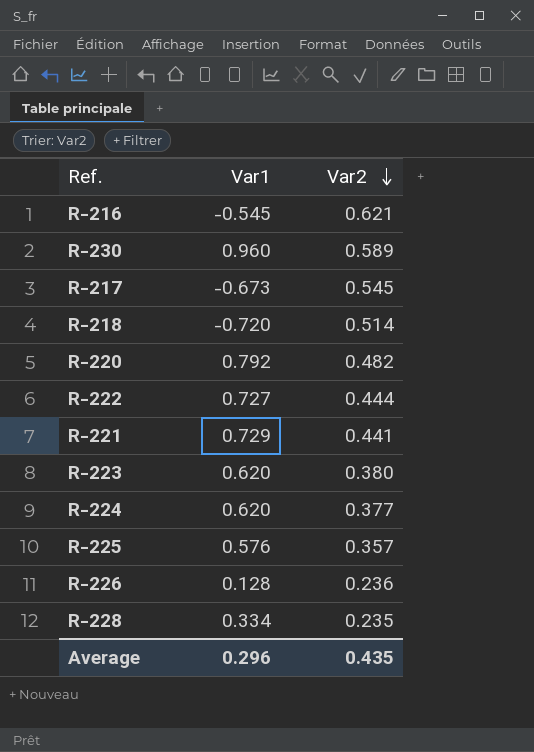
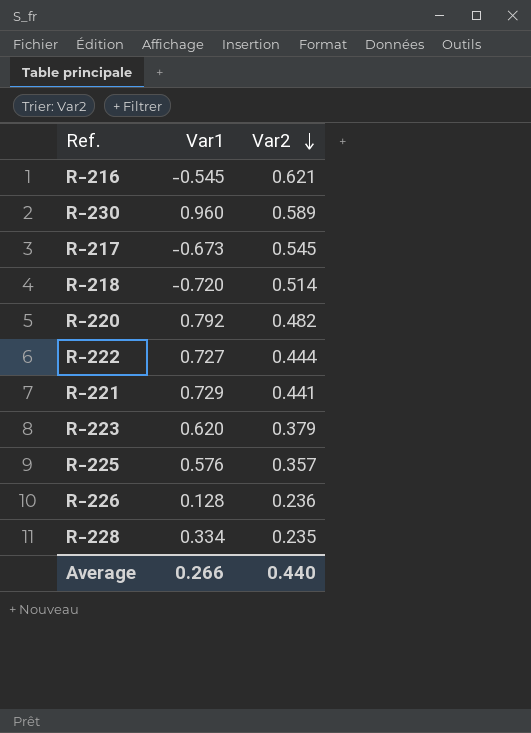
row R-224: 0.620 | 0.377 -> none
R-223 | Var2: 0.380 -> 0.379
Average | Var1: 0.296 -> 0.266
Average | Var2: 0.435 -> 0.440

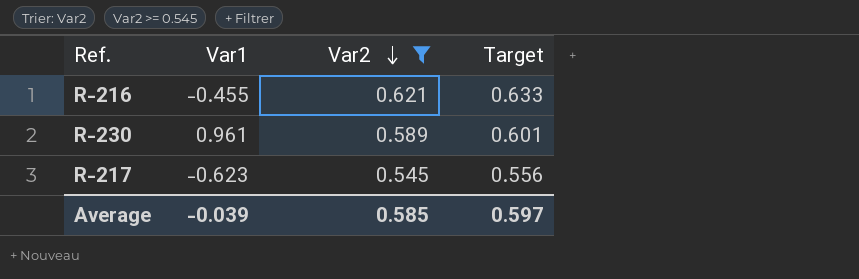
filter: none -> Var2 >= 0.545
column Target | formula: none -> [Var2] * 1.02
R-216 | Var1: -0.545 -> -0.455
R-230 | Var1: 0.960 -> 0.961
R-217 | Var1: -0.673 -> -0.623
Average | Var1: 0.266 -> -0.039
Average | Var2: 0.440 -> 0.585

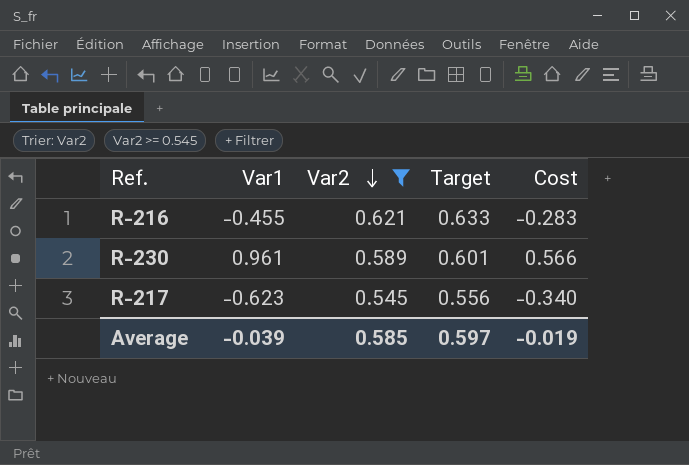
column Cost | formula: none -> [Var1] * [Var2]

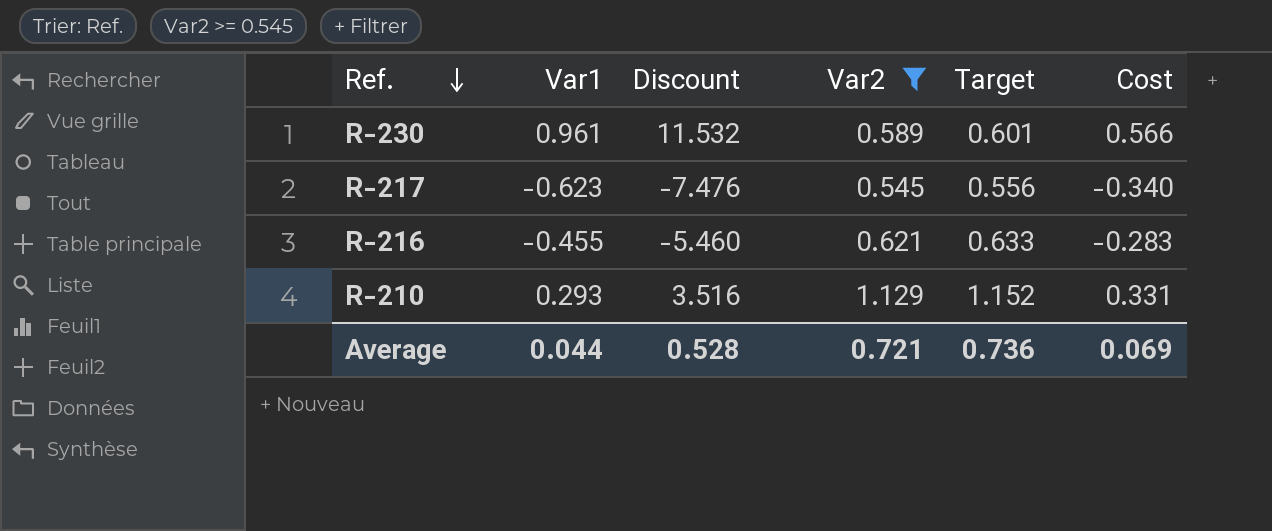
row order: Var2 descending -> Ref. descending
column Discount | formula: none -> [Var1] * 12
row R-210: none -> 0.293 | 3.516 | 1.129 | 1.152 | 0.331
Average | Var1: -0.039 -> 0.044
Average | Var2: 0.585 -> 0.721
Average | Target: 0.597 -> 0.736
Average | Cost: -0.019 -> 0.069

